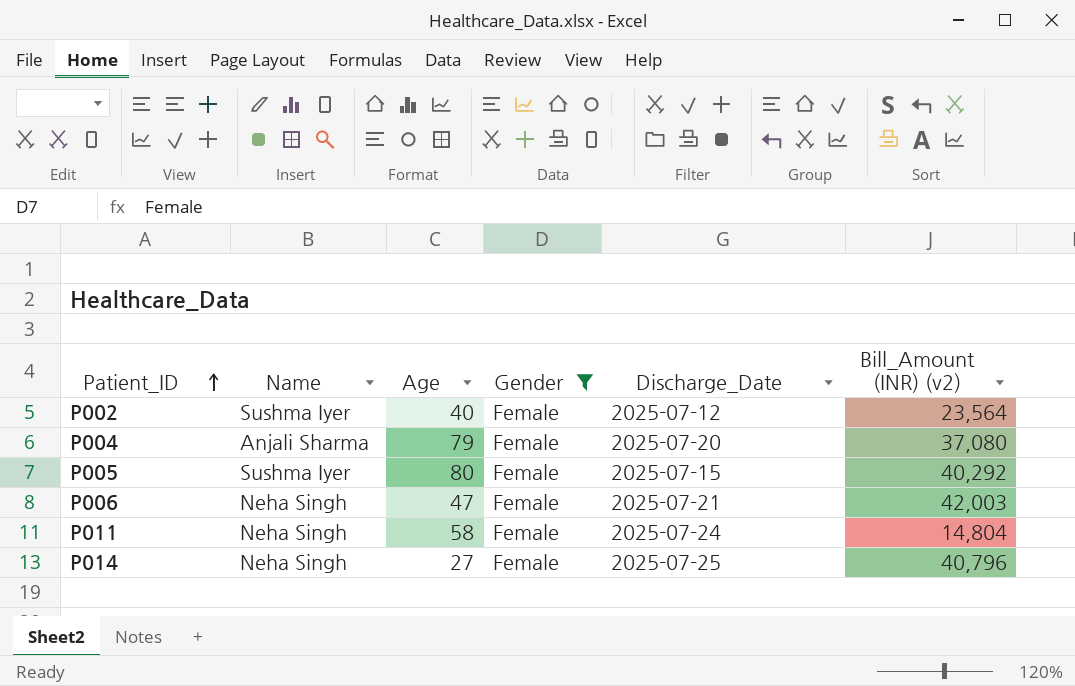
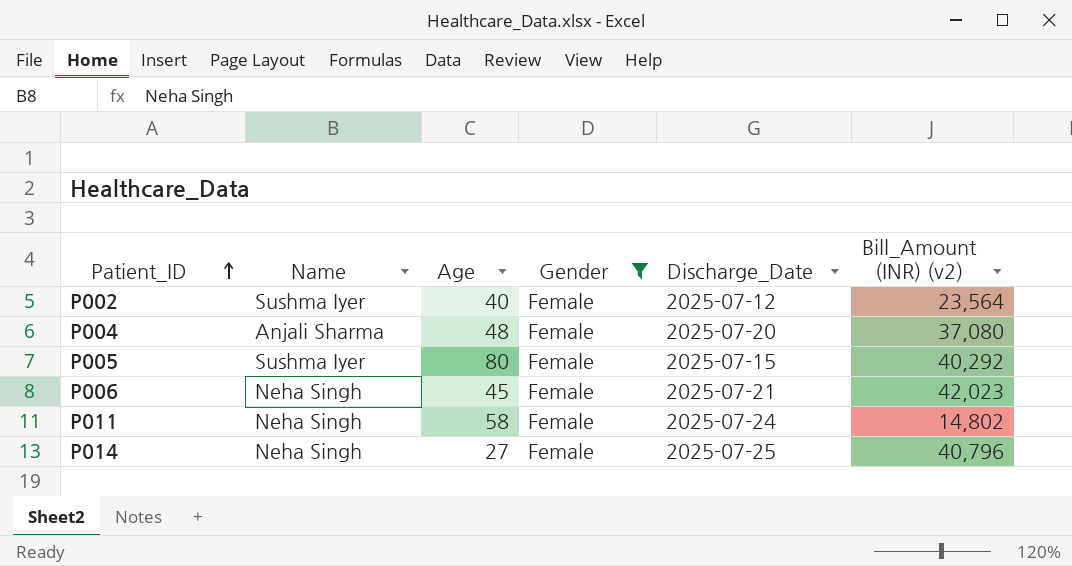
P004 | Age: 79 -> 48
P006 | Age: 47 -> 45
P006 | Bill_Amount (INR) (v2): 42,003 -> 42,023
P011 | Bill_Amount (INR) (v2): 14,804 -> 14,802

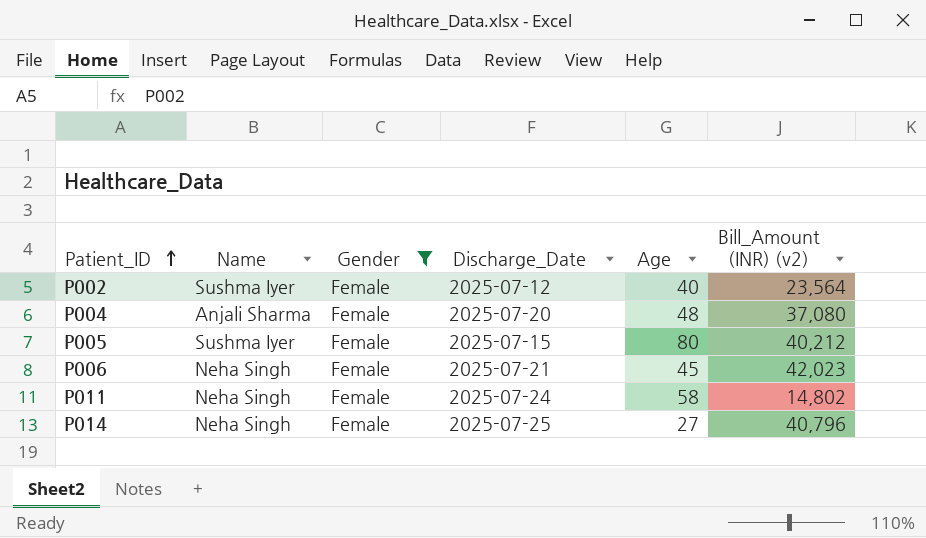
column Age | position: 3 -> 5
P005 | Bill_Amount (INR) (v2): 40,292 -> 40,212

